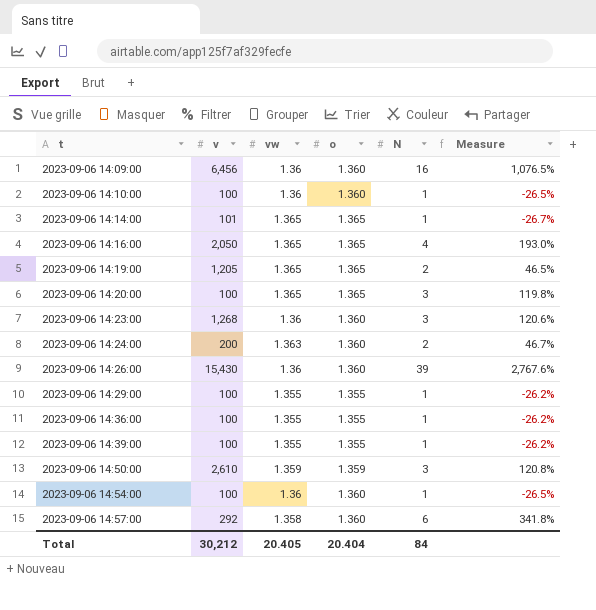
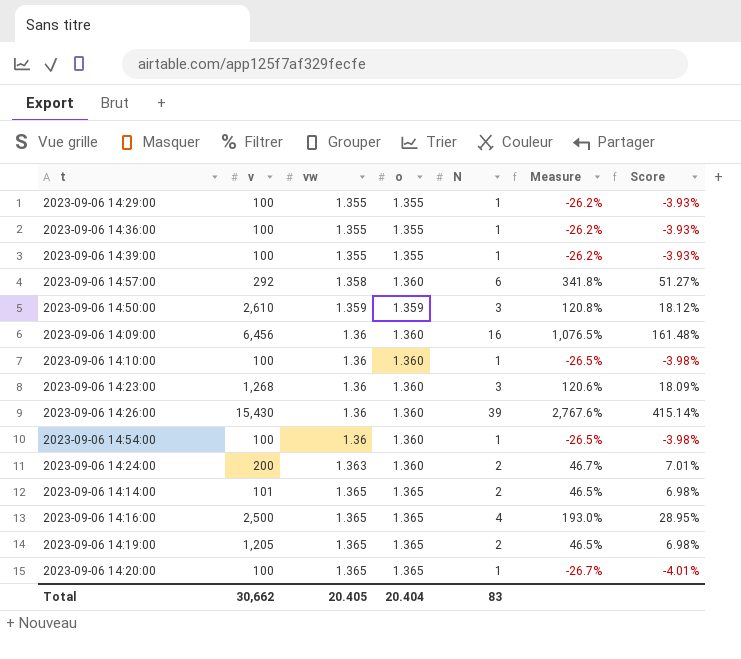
row order: t ascending -> vw ascending
column Score | formula: none -> [Measure] * 0.15
2023-09-06 14:14:00 | N: 1 -> 2
2023-09-06 14:14:00 | Measure: -26.7% -> 46.5%
2023-09-06 14:16:00 | v: 2,050 -> 2,500
2023-09-06 14:20:00 | N: 3 -> 1
2023-09-06 14:20:00 | Measure: 119.8% -> -26.7%
Total | v: 30,212 -> 30,662
Total | N: 84 -> 83

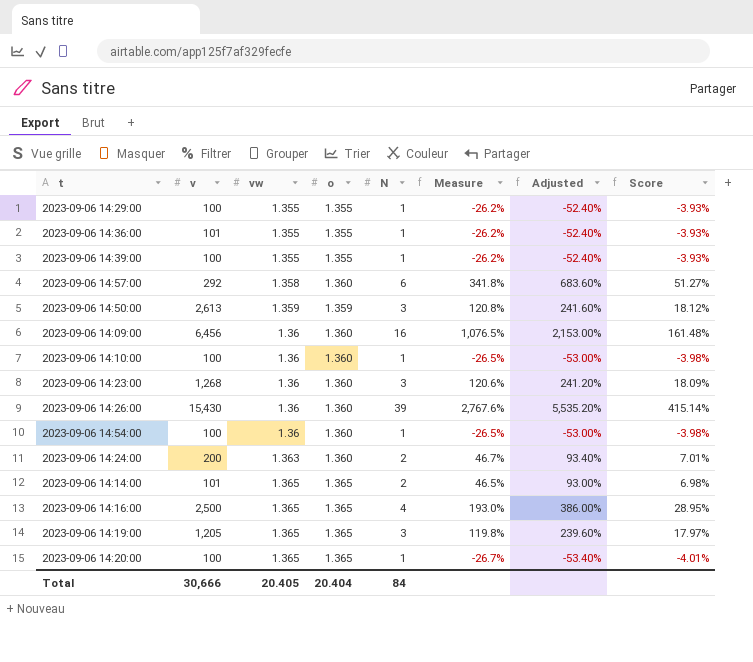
column Adjusted | formula: none -> [Measure] * 2
2023-09-06 14:36:00 | v: 100 -> 101
2023-09-06 14:50:00 | v: 2,610 -> 2,613
2023-09-06 14:19:00 | N: 2 -> 3
2023-09-06 14:19:00 | Measure: 46.5% -> 119.8%
2023-09-06 14:19:00 | Score: 6.98% -> 17.97%
Total | v: 30,662 -> 30,666
Total | N: 83 -> 84

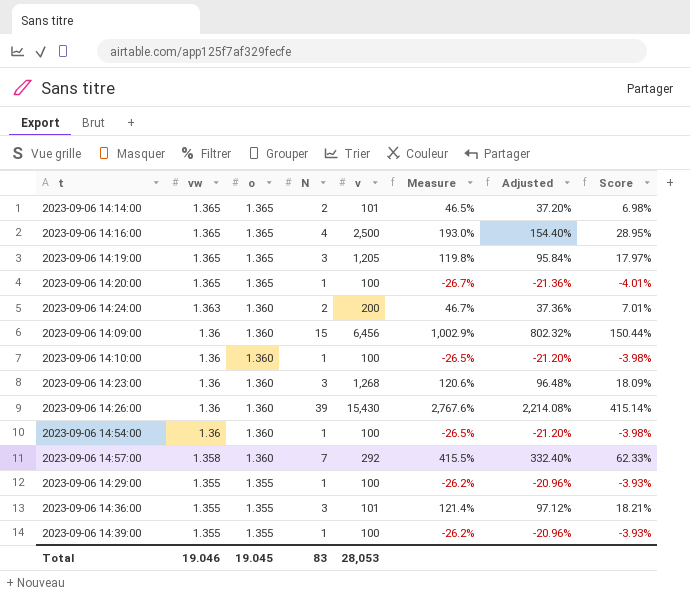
row order: vw ascending -> vw descending
column v | position: 2 -> 5
column Adjusted | formula: [Measure] * 2 -> [Measure] * 0.8
row 2023-09-06 14:50:00: 2,613 | 1.359 | 1.359 | 3 | 120.8% | 241.60% | 18.12% -> none
2023-09-06 14:09:00 | N: 16 -> 15
2023-09-06 14:09:00 | Measure: 1,076.5% -> 1,002.9%
2023-09-06 14:09:00 | Score: 161.48% -> 150.44%
2023-09-06 14:57:00 | N: 6 -> 7
2023-09-06 14:57:00 | Measure: 341.8% -> 415.5%
2023-09-06 14:57:00 | Score: 51.27% -> 62.33%
2023-09-06 14:36:00 | N: 1 -> 3
2023-09-06 14:36:00 | Measure: -26.2% -> 121.4%
2023-09-06 14:36:00 | Score: -3.93% -> 18.21%
Total | vw: 20.405 -> 19.046
Total | o: 20.404 -> 19.045
Total | N: 84 -> 83
Total | v: 30,666 -> 28,053

